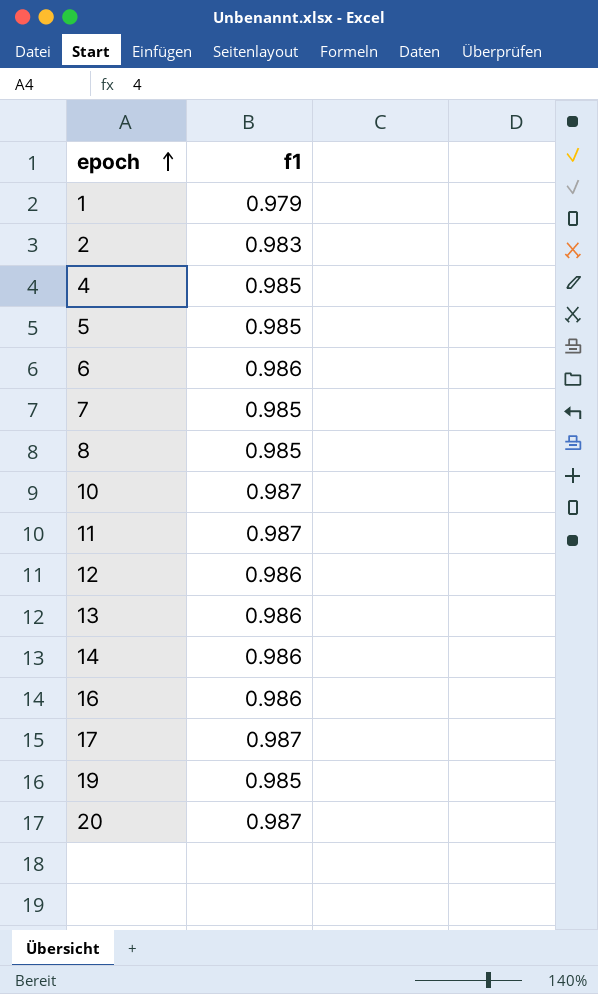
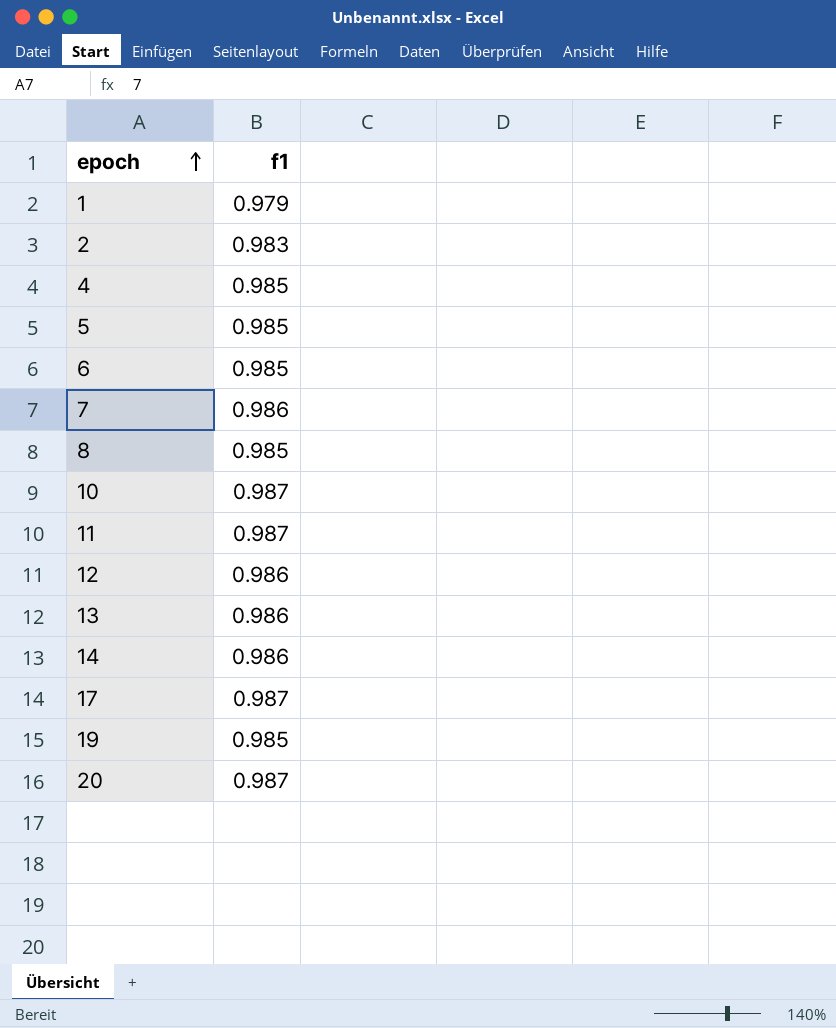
row 16: 0.986 -> none
6 | f1: 0.986 -> 0.985
7 | f1: 0.985 -> 0.986

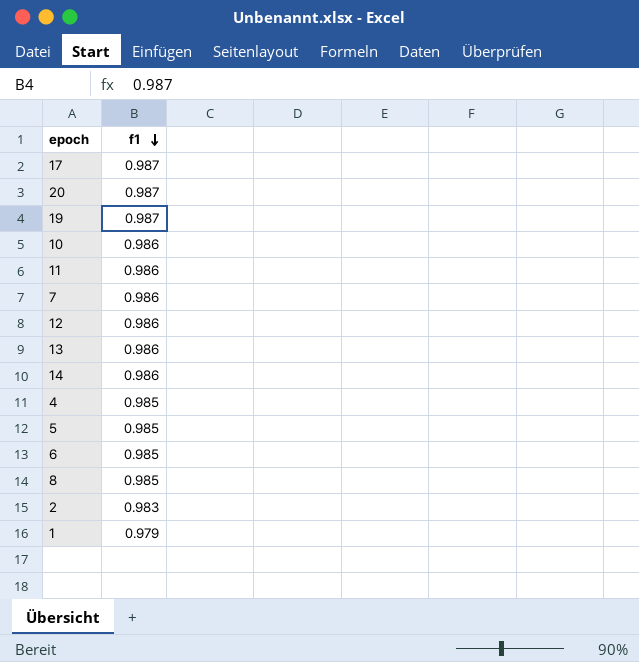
row order: epoch ascending -> f1 descending
19 | f1: 0.985 -> 0.987
10 | f1: 0.987 -> 0.986
11 | f1: 0.987 -> 0.986

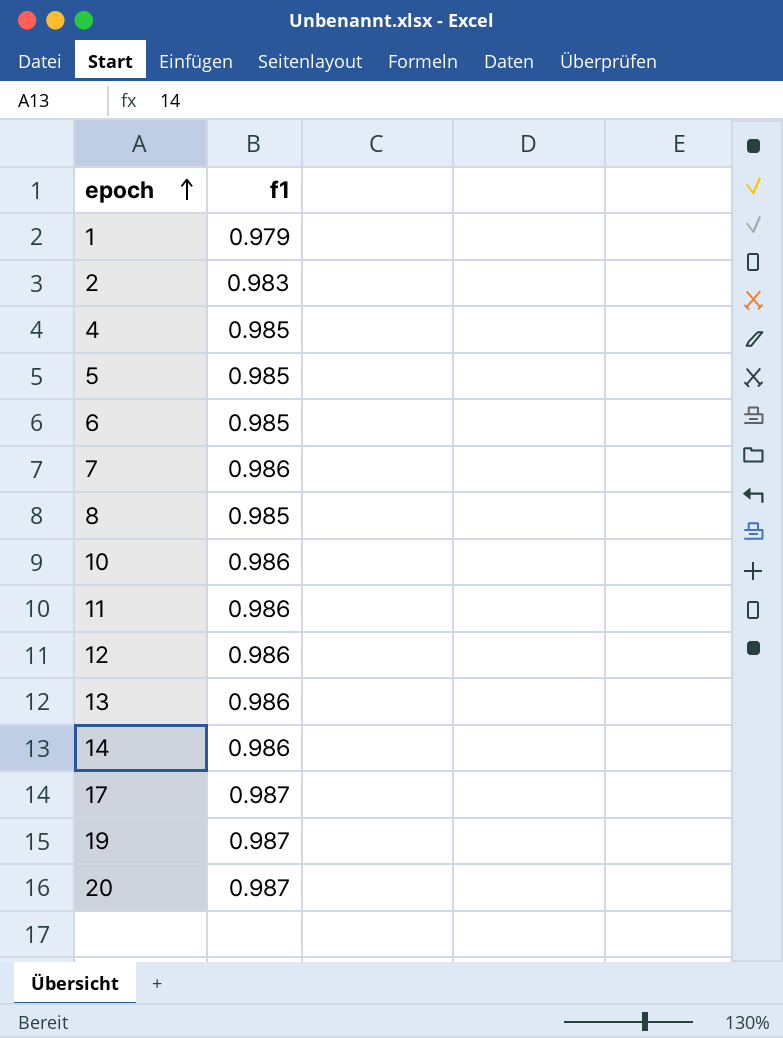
row order: f1 descending -> epoch ascending

